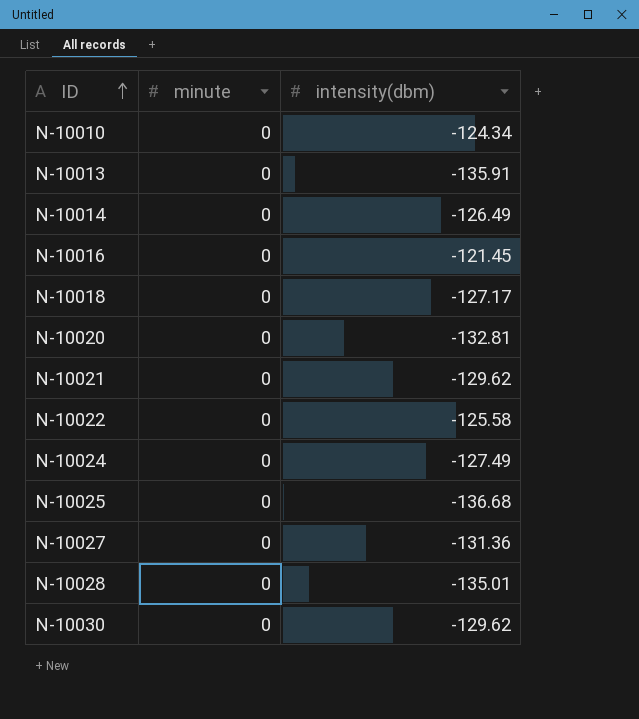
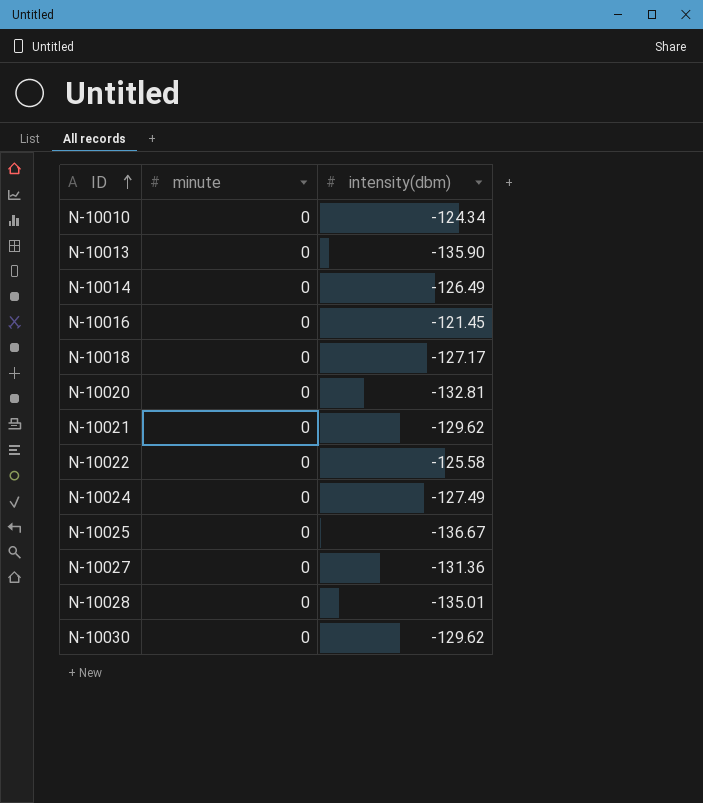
N-10013 | intensity(dbm): -135.91 -> -135.90
N-10025 | intensity(dbm): -136.68 -> -136.67

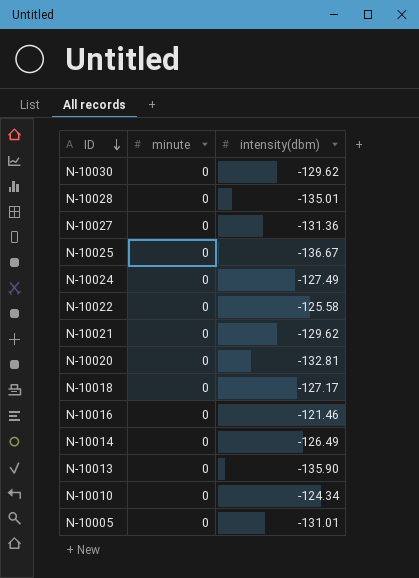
row order: ID ascending -> ID descending
N-10016 | intensity(dbm): -121.45 -> -121.46
row N-10005: none -> 0 | -131.01

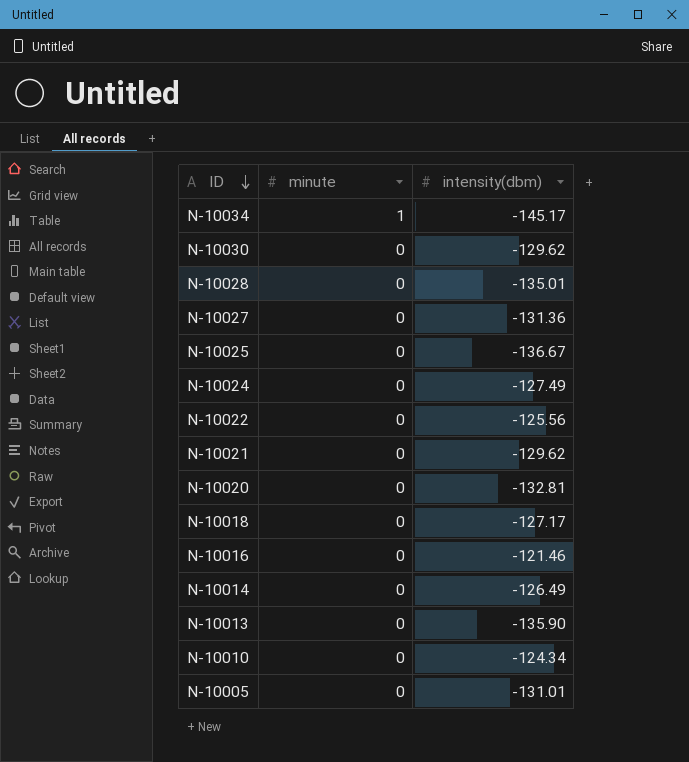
row N-10034: none -> 1 | -145.17
N-10022 | intensity(dbm): -125.58 -> -125.56

